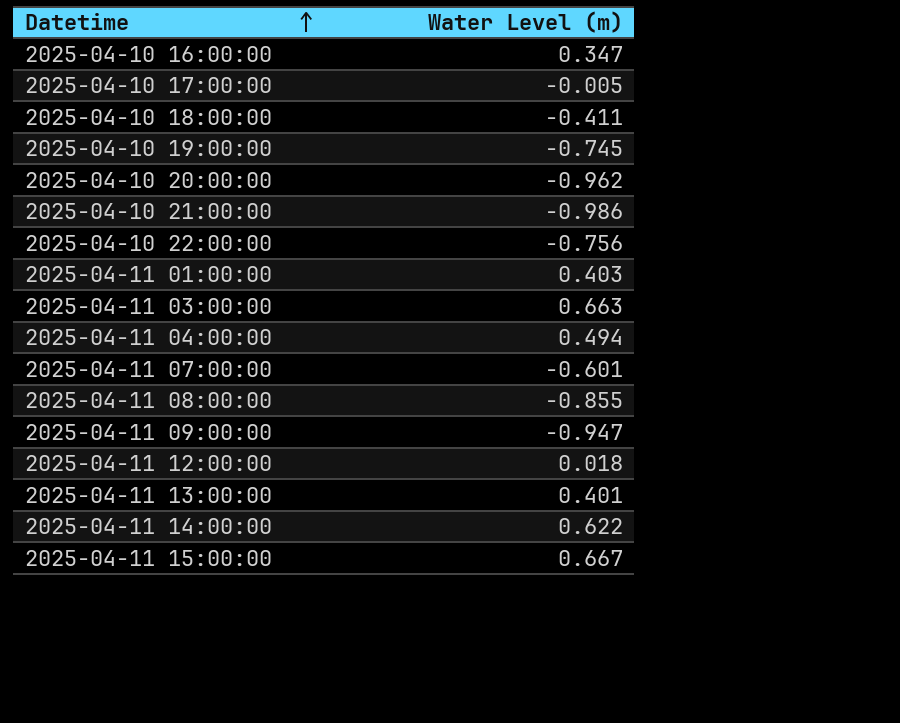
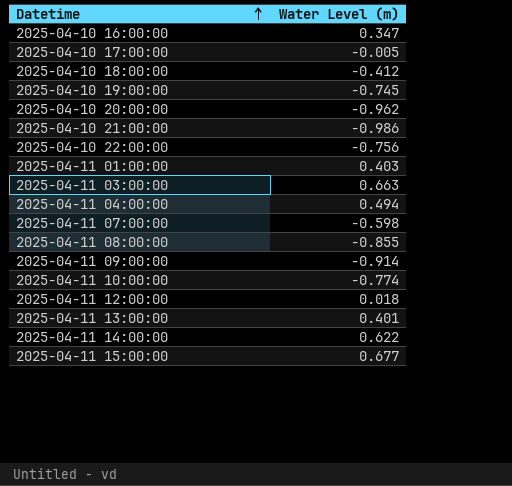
2025-04-10 18:00:00 | Water Level (m): -0.411 -> -0.412
2025-04-11 07:00:00 | Water Level (m): -0.601 -> -0.598
2025-04-11 09:00:00 | Water Level (m): -0.947 -> -0.914
row 2025-04-11 10:00:00: none -> -0.774
2025-04-11 15:00:00 | Water Level (m): 0.667 -> 0.677

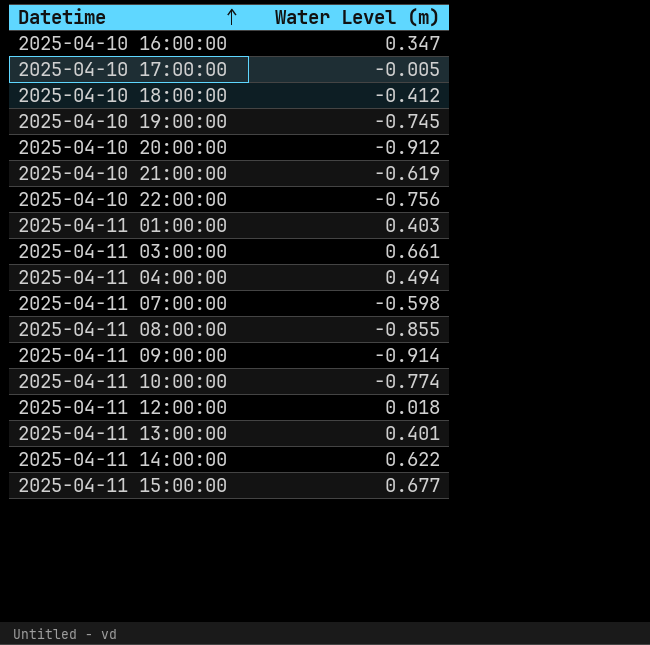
2025-04-10 20:00:00 | Water Level (m): -0.962 -> -0.912
2025-04-10 21:00:00 | Water Level (m): -0.986 -> -0.619
2025-04-11 03:00:00 | Water Level (m): 0.663 -> 0.661

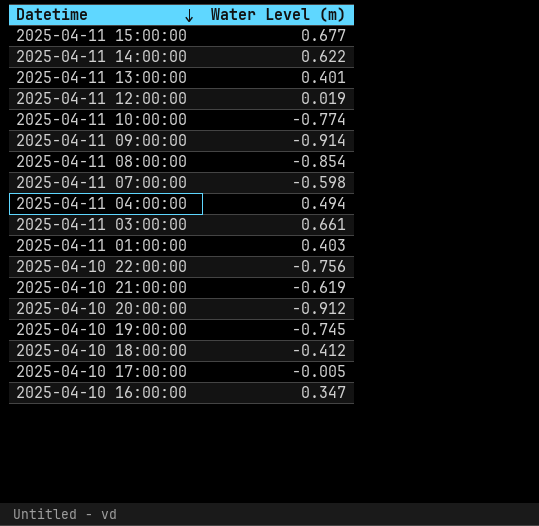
row order: Datetime ascending -> Datetime descending
2025-04-11 12:00:00 | Water Level (m): 0.018 -> 0.019
2025-04-11 08:00:00 | Water Level (m): -0.855 -> -0.854

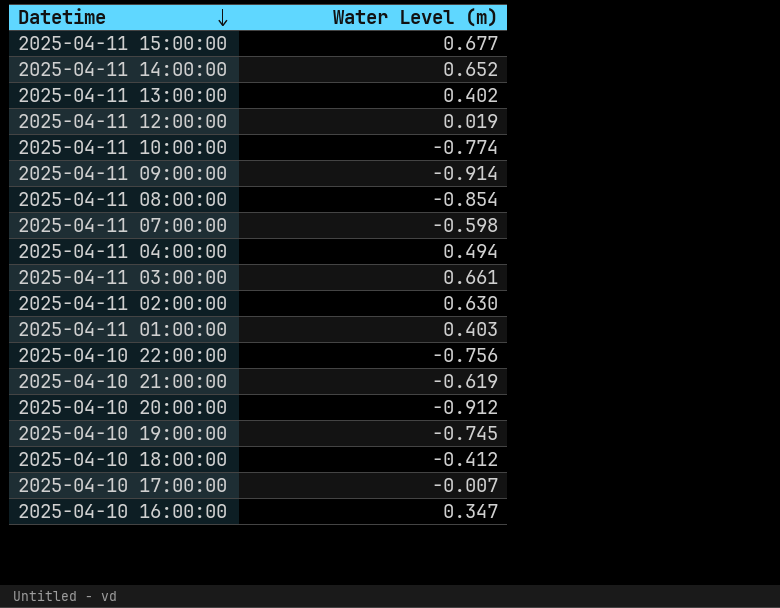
2025-04-11 14:00:00 | Water Level (m): 0.622 -> 0.652
2025-04-11 13:00:00 | Water Level (m): 0.401 -> 0.402
row 2025-04-11 02:00:00: none -> 0.630
2025-04-10 17:00:00 | Water Level (m): -0.005 -> -0.007

